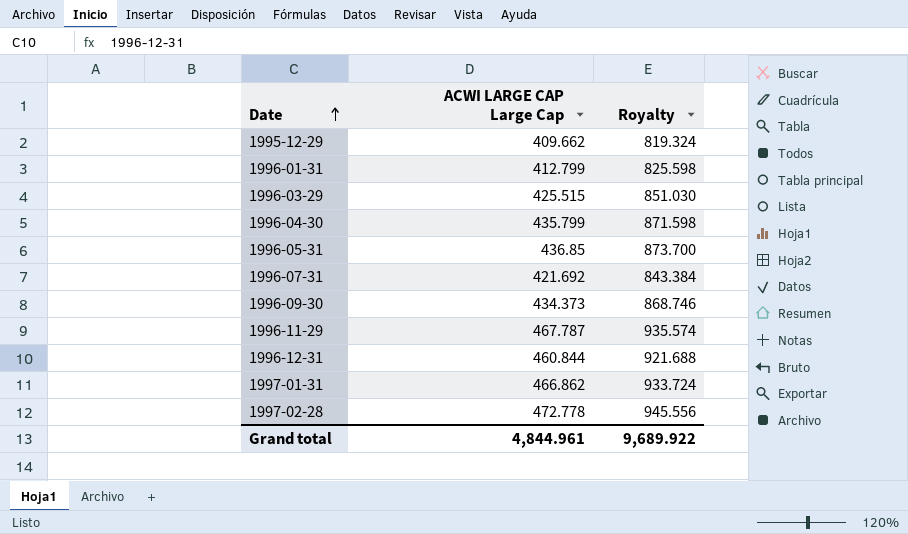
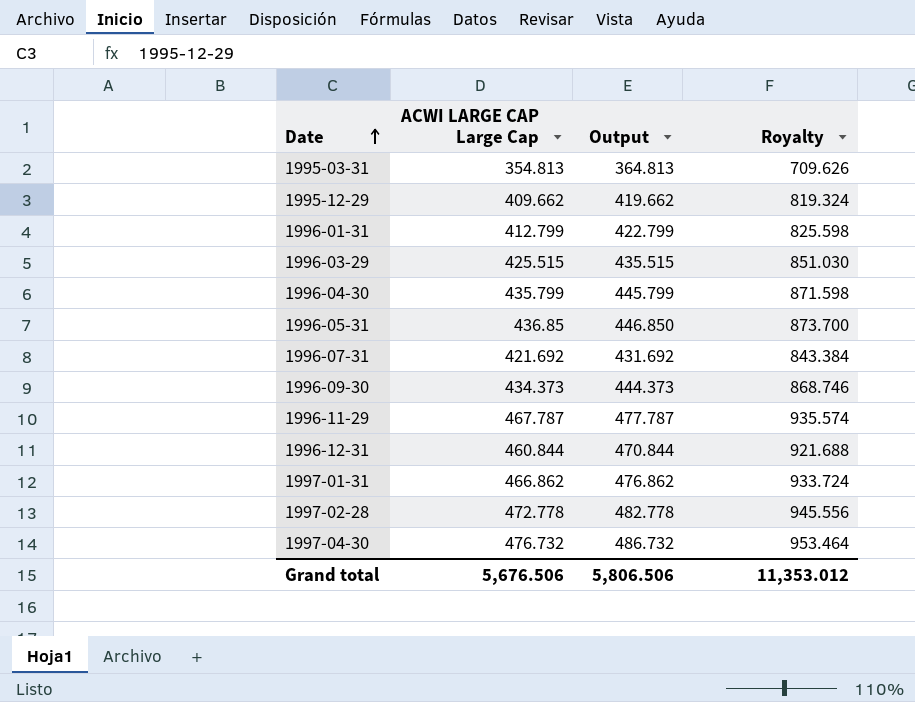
column Output | formula: none -> [ACWI LARGE CAP Large Cap] + 10
row 1995-03-31: none -> 354.813 | 364.813 | 709.626
row 1997-04-30: none -> 476.732 | 486.732 | 953.464
Grand total | ACWI LARGE CAP Large Cap: 4,844.961 -> 5,676.506
Grand total | Royalty: 9,689.922 -> 11,353.012

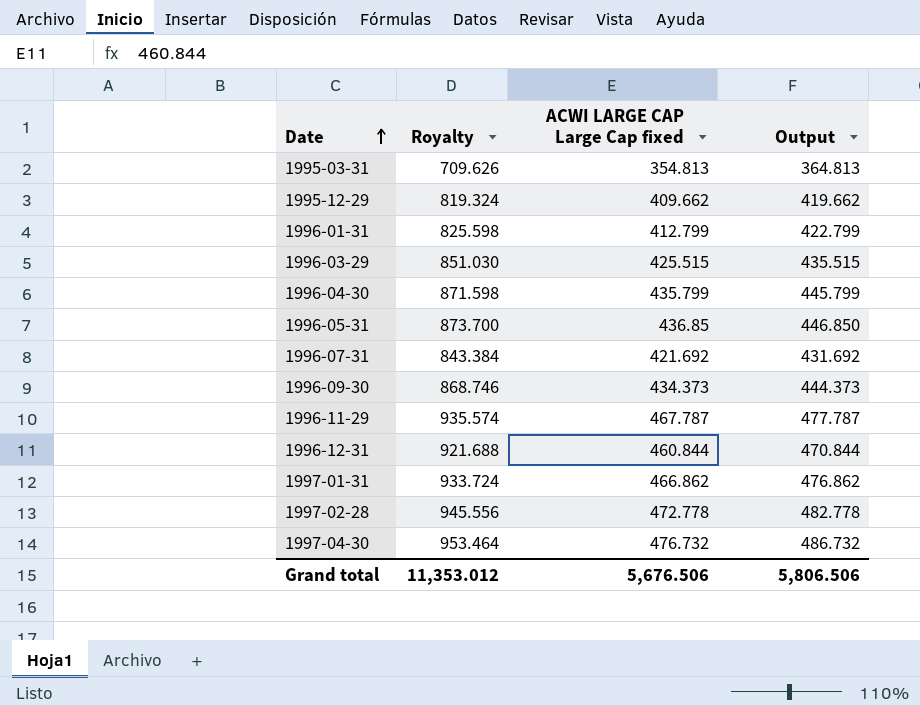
column Royalty | position: 4 -> 2
column name: ACWI LARGE CAP Large Cap -> ACWI LARGE CAP Large Cap fixed

